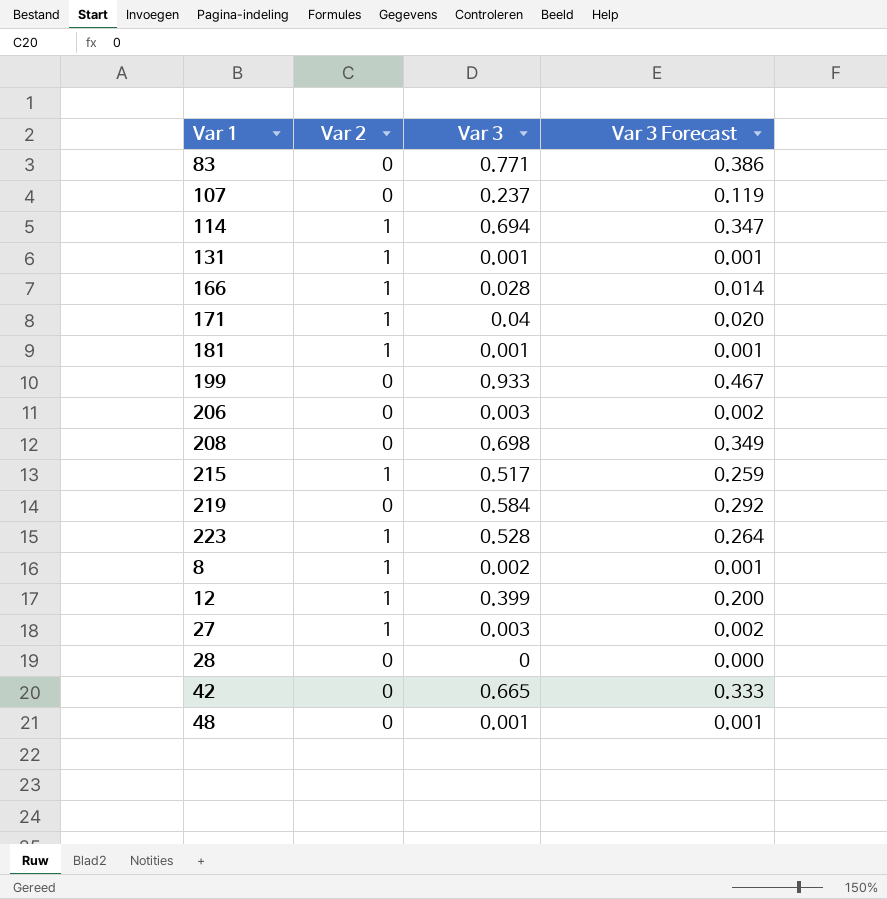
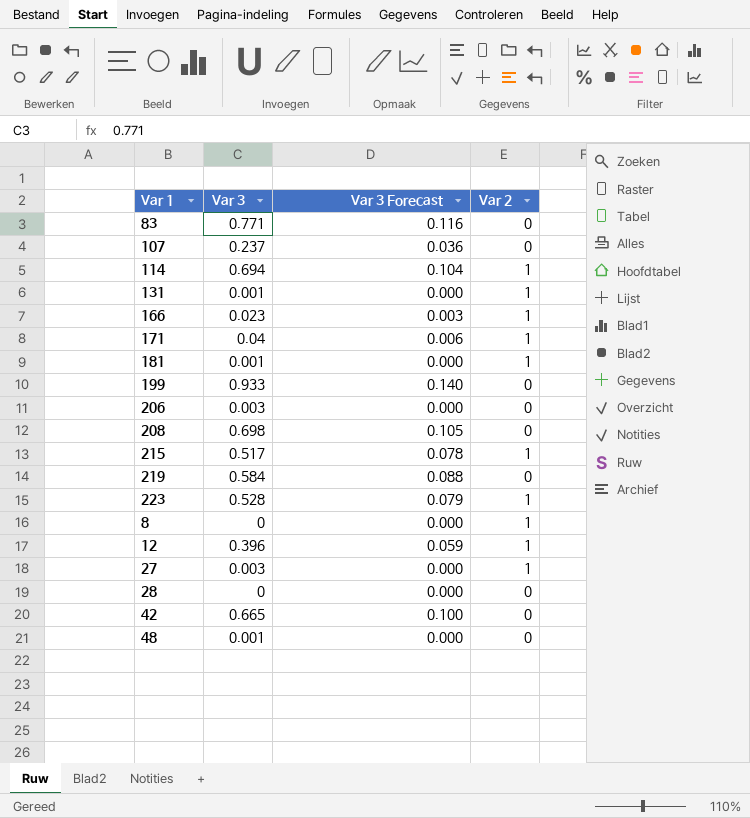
column Var 3 Forecast | formula: [Var 3] * 0.5 -> [Var 3] * 0.15
column Var 2 | position: 2 -> 4
166 | Var 3: 0.028 -> 0.023
8 | Var 3: 0.002 -> 0
12 | Var 3: 0.399 -> 0.396

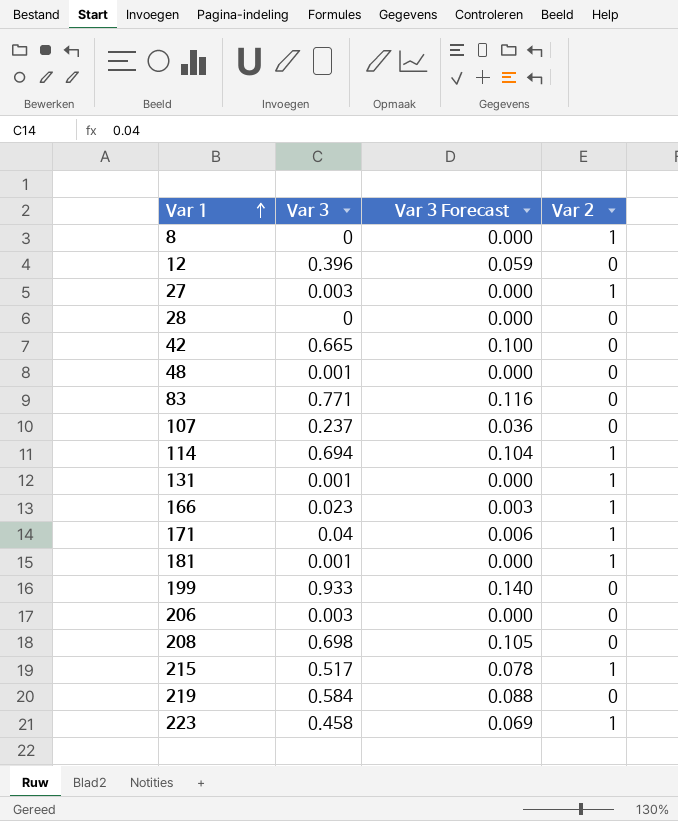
row order: none -> Var 1 ascending
12 | Var 2: 1 -> 0
223 | Var 3: 0.528 -> 0.458
223 | Var 3 Forecast: 0.079 -> 0.069

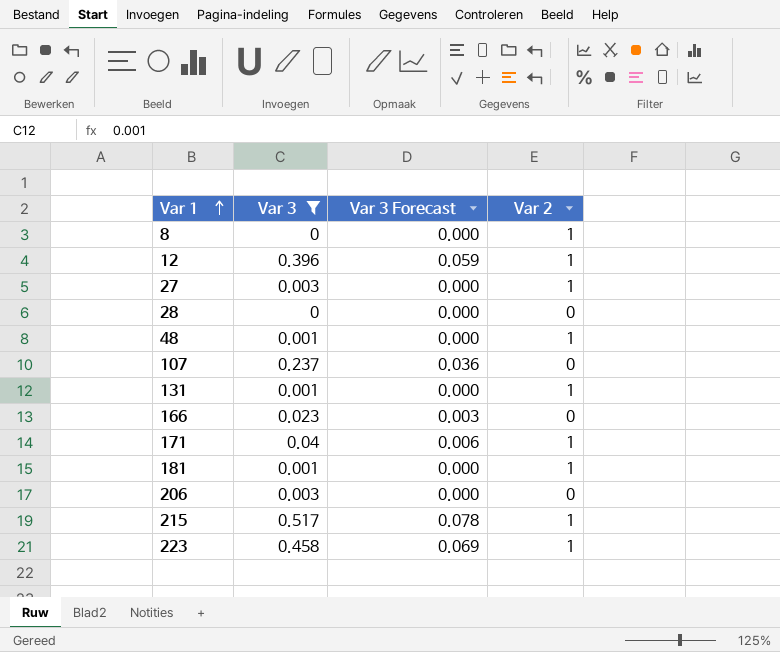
filter: none -> Var 3 <= 0.517
12 | Var 2: 0 -> 1
48 | Var 2: 0 -> 1
166 | Var 2: 1 -> 0

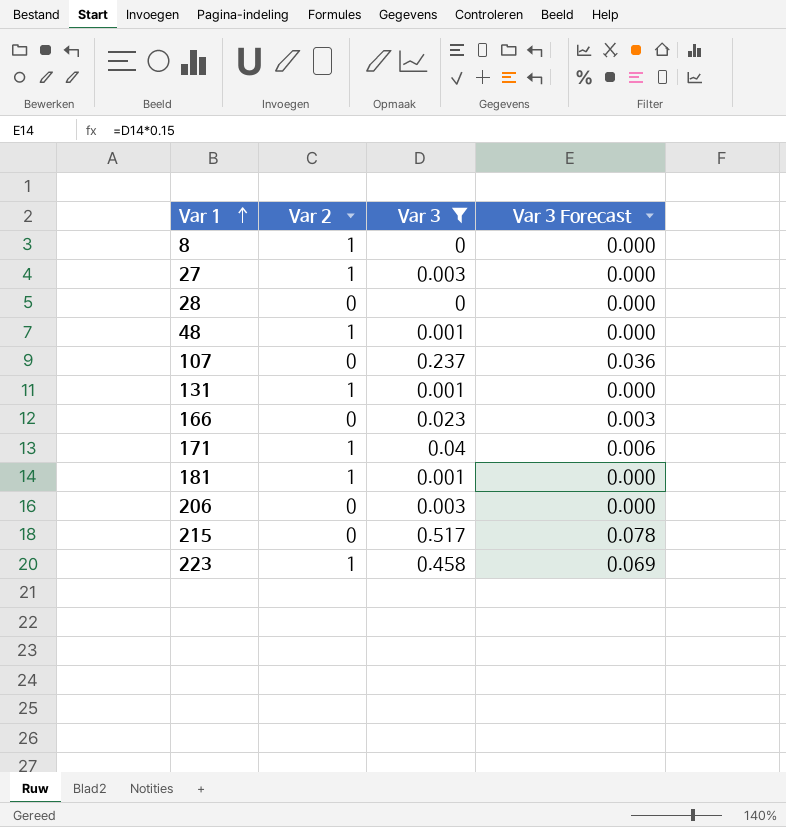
column Var 2 | position: 4 -> 2
row 12: 0.396 | 0.059 | 1 -> none
215 | Var 2: 1 -> 0

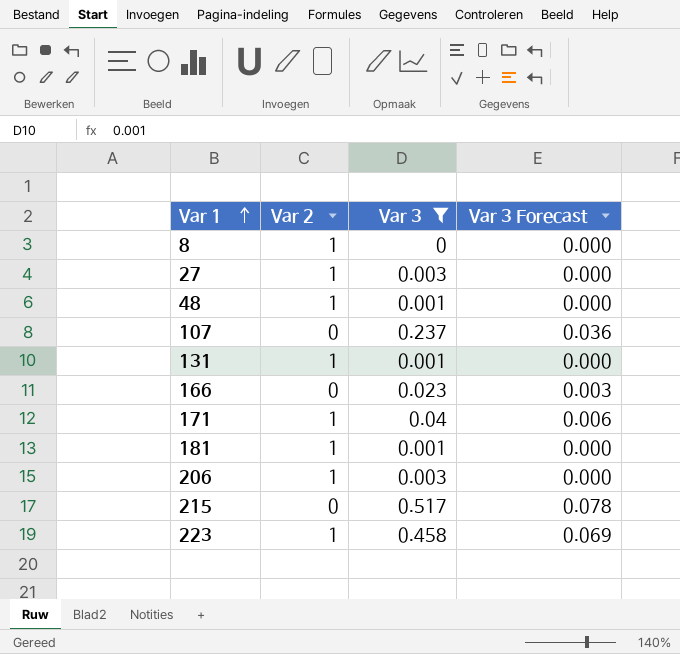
row 28: 0 | 0 | 0.000 -> none
206 | Var 2: 0 -> 1

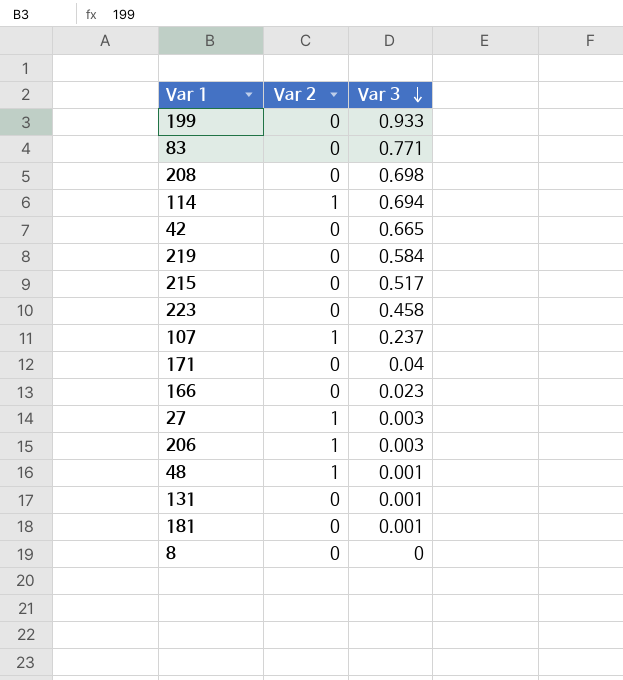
filter: Var 3 <= 0.517 -> none
row order: Var 1 ascending -> Var 3 descending
column Var 3 Forecast | formula: [Var 3] * 0.15 -> none
223 | Var 2: 1 -> 0
107 | Var 2: 0 -> 1
171 | Var 2: 1 -> 0
131 | Var 2: 1 -> 0
181 | Var 2: 1 -> 0
8 | Var 2: 1 -> 0

